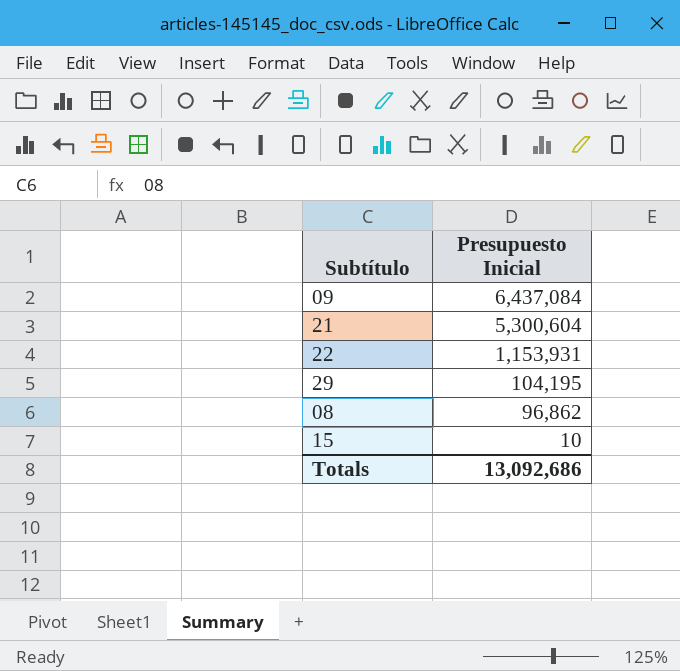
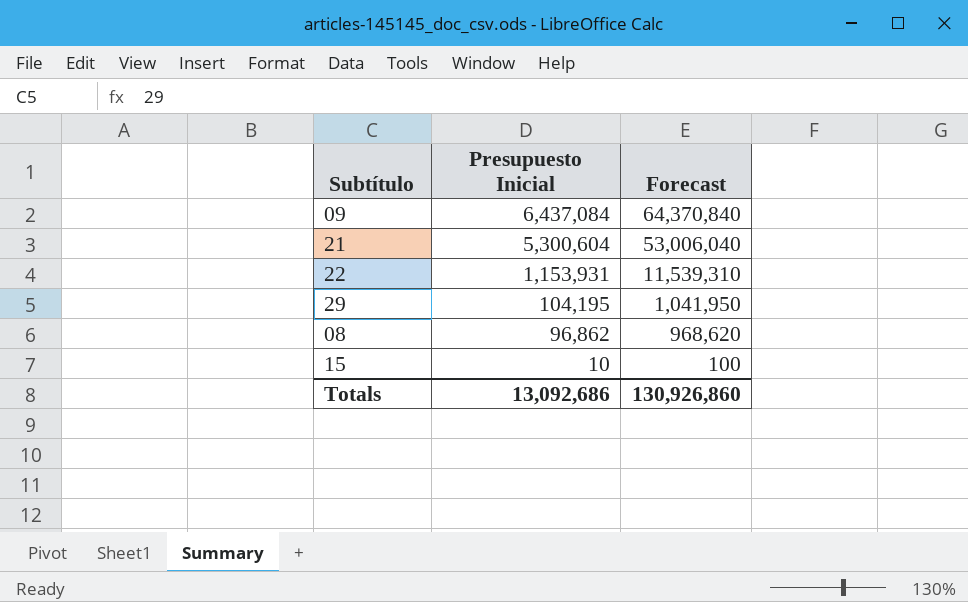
column Forecast | formula: none -> [Presupuesto Inicial] * 10

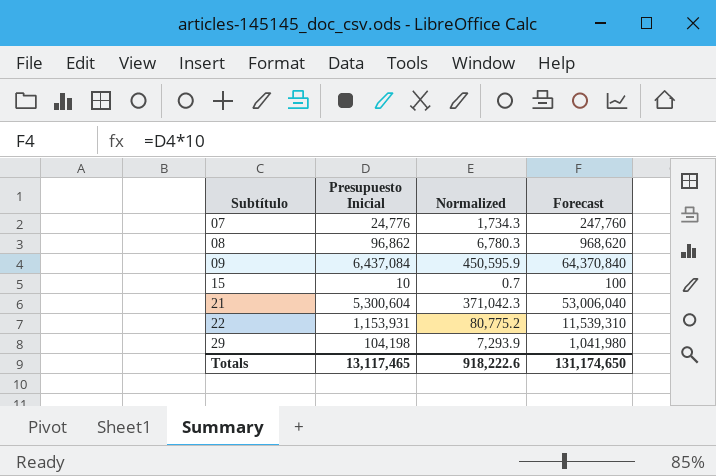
row order: Presupuesto Inicial descending -> Subtítulo ascending
column Normalized | formula: none -> [Presupuesto Inicial] * 0.07
row 07: none -> 24,776 | 1,734.3 | 247,760
29 | Presupuesto Inicial: 104,195 -> 104,198
29 | Forecast: 1,041,950 -> 1,041,980
Totals | Presupuesto Inicial: 13,092,686 -> 13,117,465
Totals | Forecast: 130,926,860 -> 131,174,650

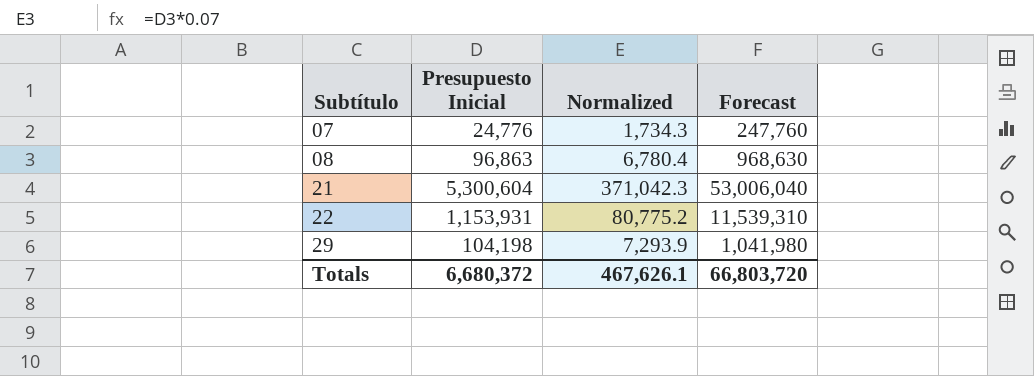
row 09: 6,437,084 | 450,595.9 | 64,370,840 -> none
row 15: 10 | 0.7 | 100 -> none
08 | Presupuesto Inicial: 96,862 -> 96,863
08 | Normalized: 6,780.3 -> 6,780.4
08 | Forecast: 968,620 -> 968,630
Totals | Presupuesto Inicial: 13,117,465 -> 6,680,372
Totals | Normalized: 918,222.6 -> 467,626.1
Totals | Forecast: 131,174,650 -> 66,803,720

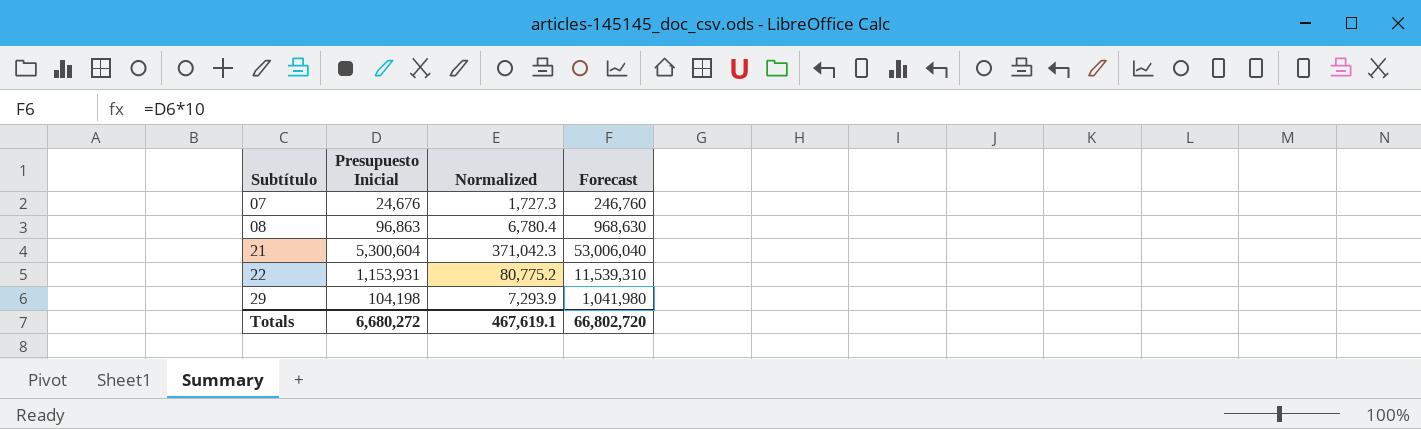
07 | Presupuesto Inicial: 24,776 -> 24,676
07 | Normalized: 1,734.3 -> 1,727.3
07 | Forecast: 247,760 -> 246,760
Totals | Presupuesto Inicial: 6,680,372 -> 6,680,272
Totals | Normalized: 467,626.1 -> 467,619.1
Totals | Forecast: 66,803,720 -> 66,802,720

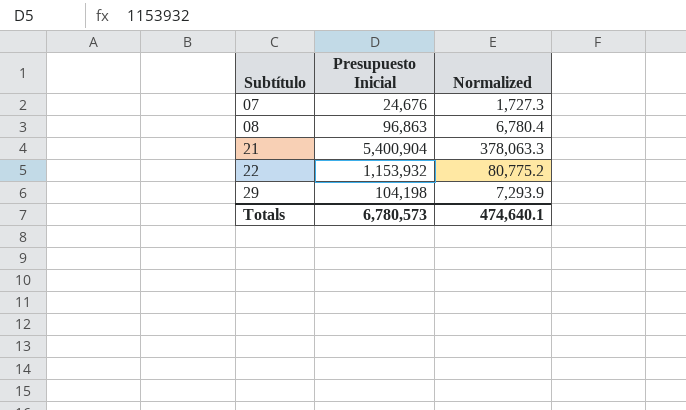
column Forecast | formula: [Presupuesto Inicial] * 10 -> none
21 | Presupuesto Inicial: 5,300,604 -> 5,400,904
21 | Normalized: 371,042.3 -> 378,063.3
22 | Presupuesto Inicial: 1,153,931 -> 1,153,932
Totals | Presupuesto Inicial: 6,680,272 -> 6,780,573
Totals | Normalized: 467,619.1 -> 474,640.1

